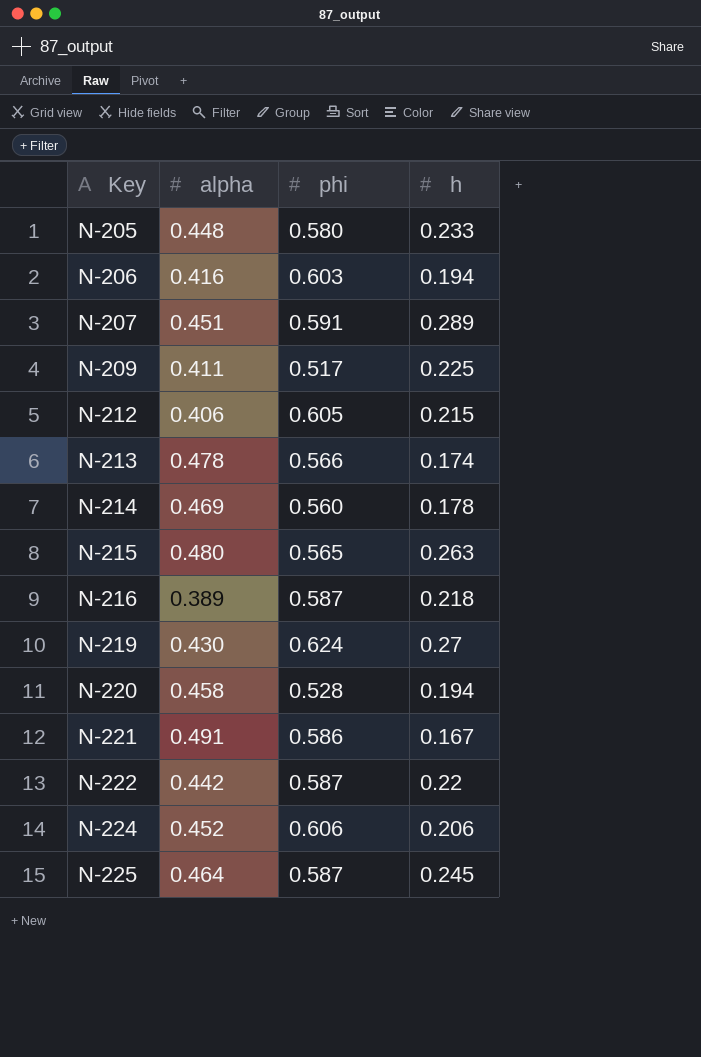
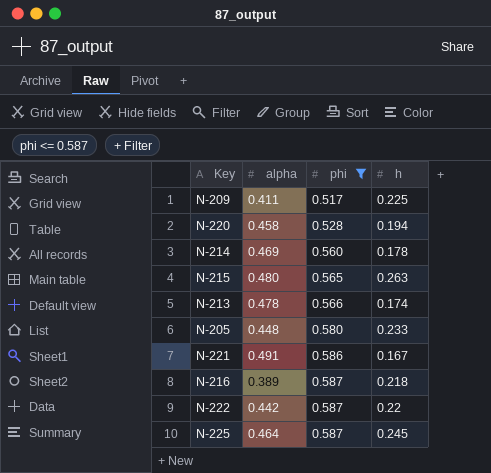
filter: none -> phi <= 0.587
row order: Key ascending -> phi ascending

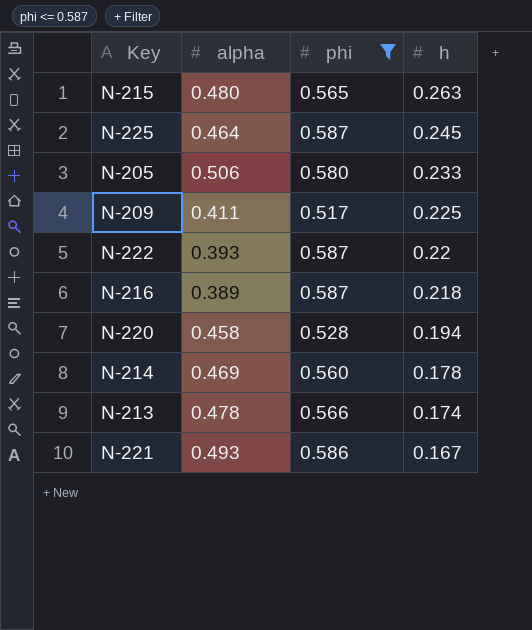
row order: phi ascending -> h descending
N-205 | alpha: 0.448 -> 0.506
N-222 | alpha: 0.442 -> 0.393
N-221 | alpha: 0.491 -> 0.493

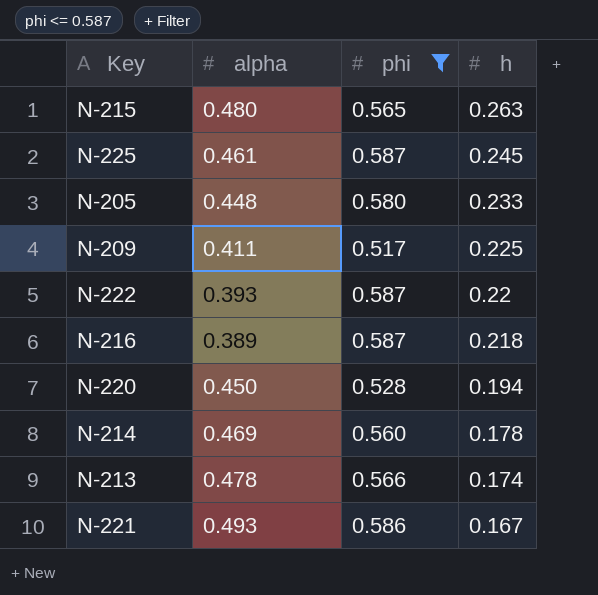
N-225 | alpha: 0.464 -> 0.461
N-205 | alpha: 0.506 -> 0.448
N-220 | alpha: 0.458 -> 0.450

